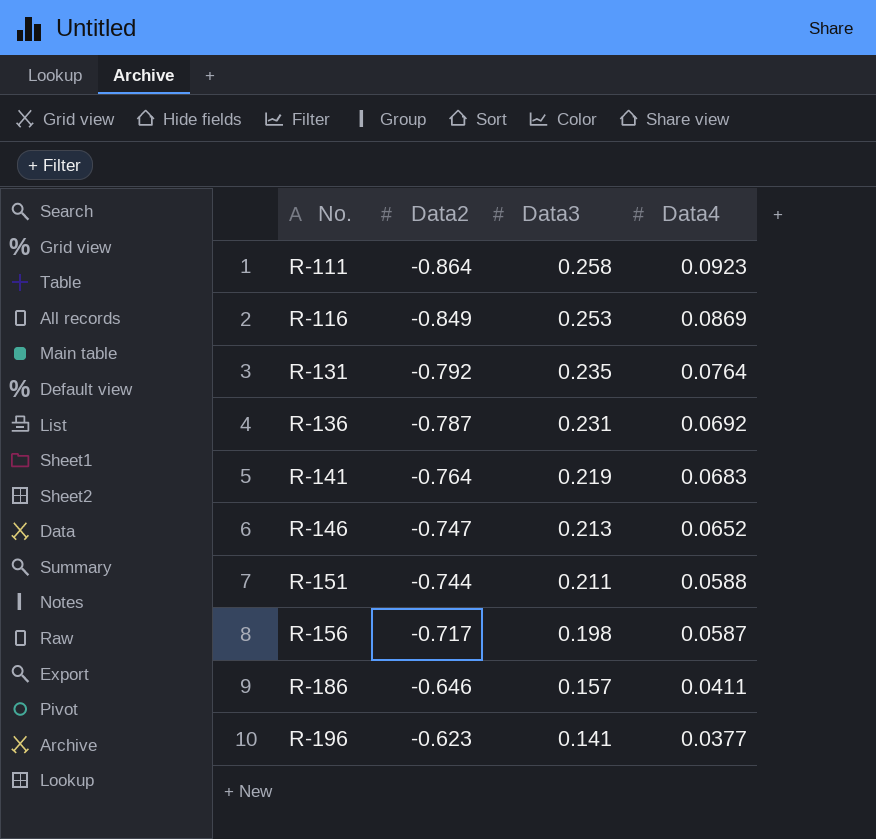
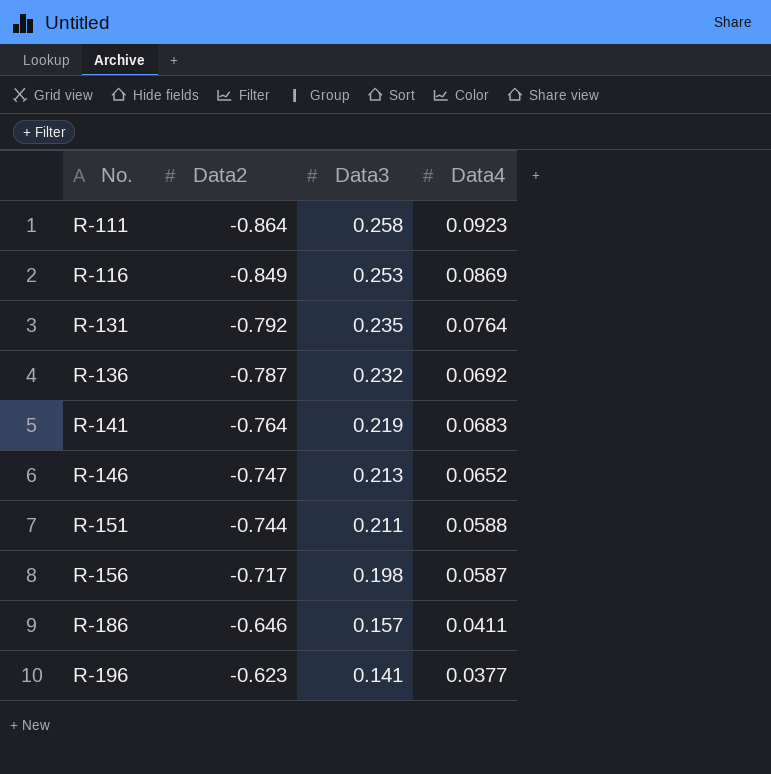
R-136 | Data3: 0.231 -> 0.232

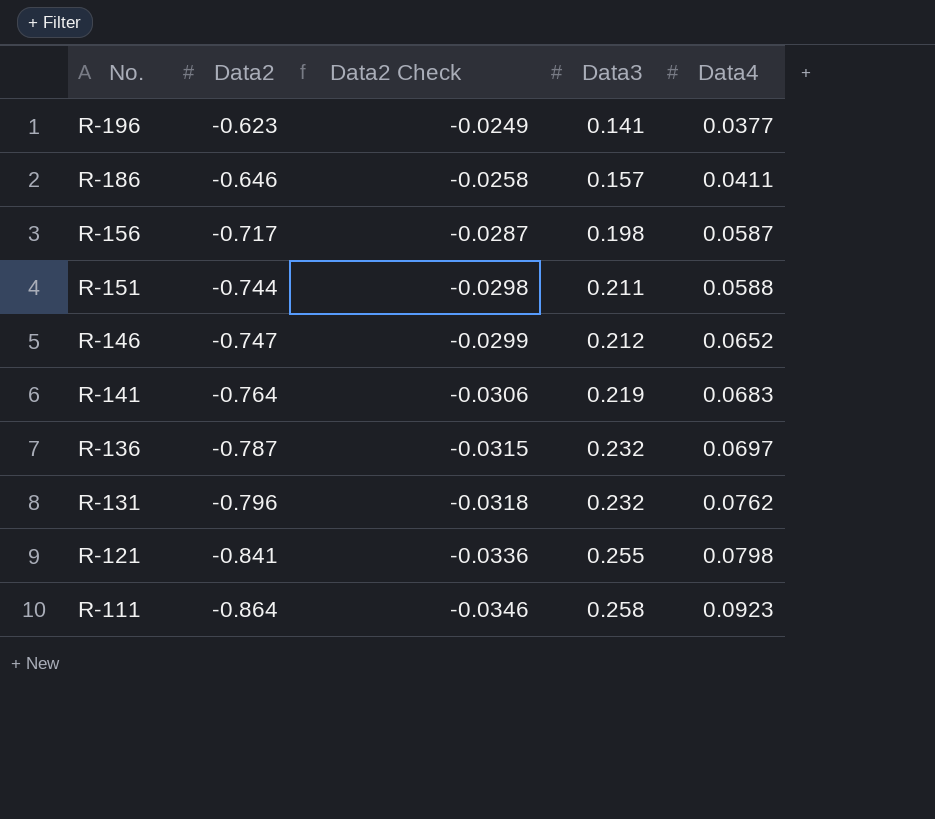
row order: No. ascending -> No. descending
column Data2 Check | formula: none -> [Data2] * 0.04
row R-116: -0.849 | 0.253 | 0.0869 -> none
R-146 | Data3: 0.213 -> 0.212
R-136 | Data4: 0.0692 -> 0.0697
R-131 | Data2: -0.792 -> -0.796
R-131 | Data3: 0.235 -> 0.232
R-131 | Data4: 0.0764 -> 0.0762
row R-121: none -> -0.841 | -0.0336 | 0.255 | 0.0798

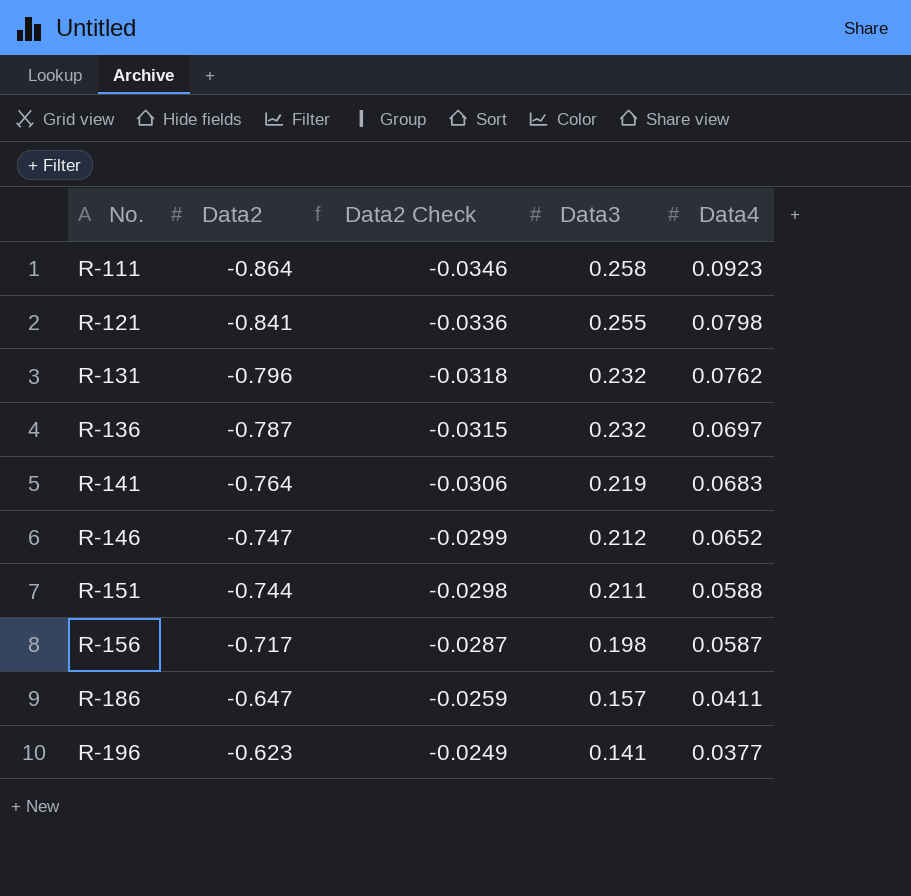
row order: No. descending -> No. ascending
R-186 | Data2: -0.646 -> -0.647
R-186 | Data2 Check: -0.0258 -> -0.0259

